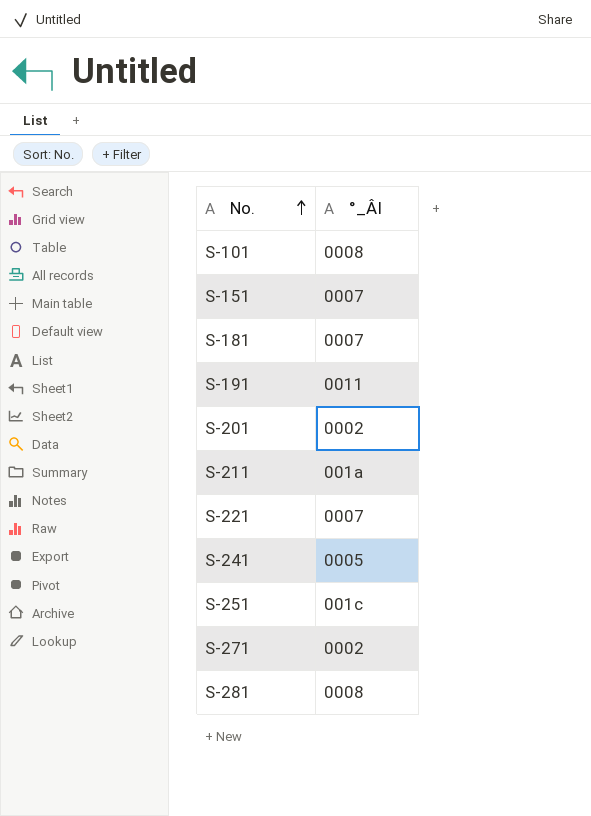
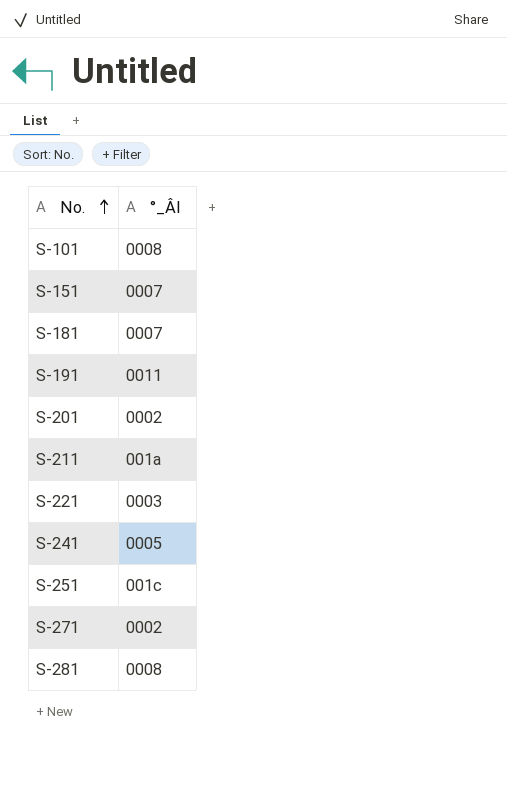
S-221 | °_ÂI: 0007 -> 0003

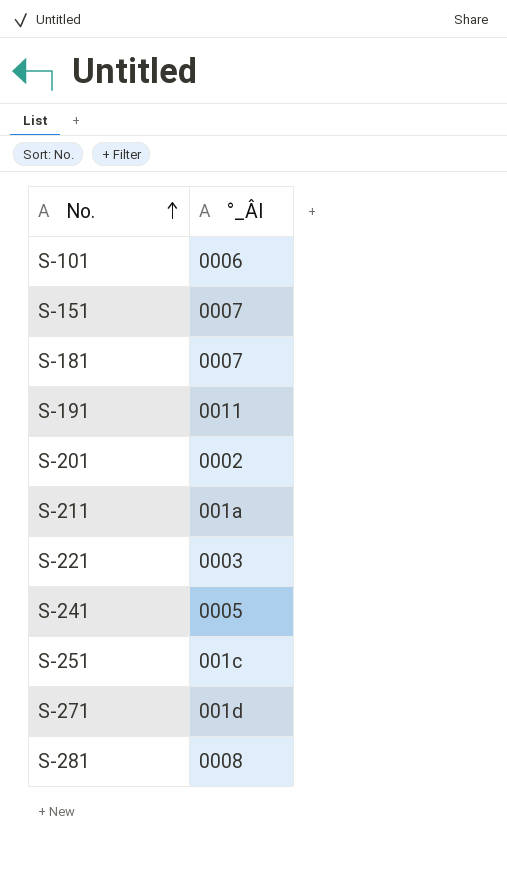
S-101 | °_ÂI: 0008 -> 0006
S-271 | °_ÂI: 0002 -> 001d

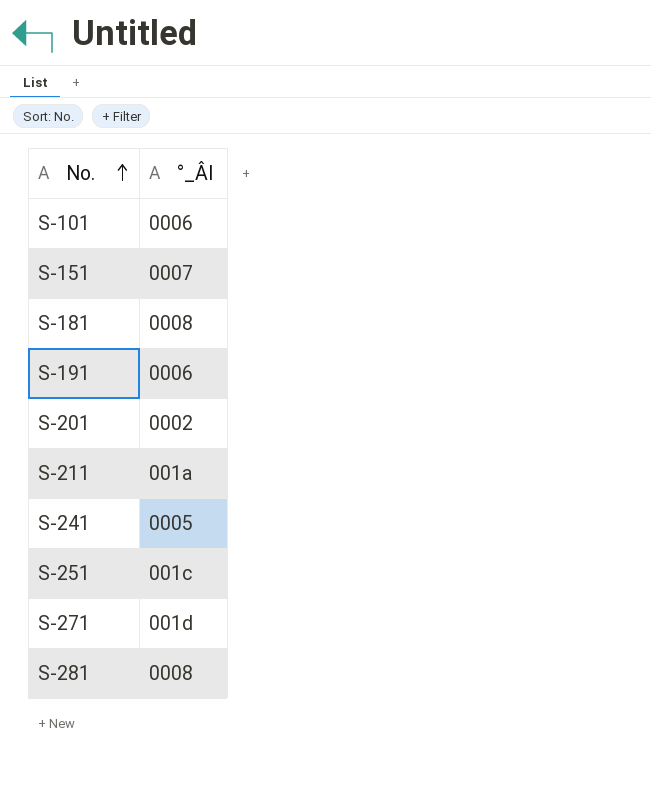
row S-221: 0003 -> none
S-181 | °_ÂI: 0007 -> 0008
S-191 | °_ÂI: 0011 -> 0006

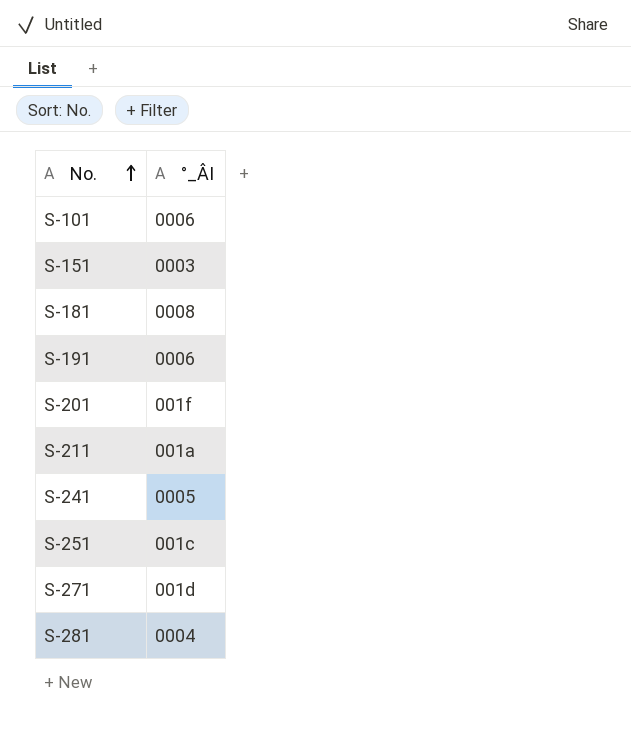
S-151 | °_ÂI: 0007 -> 0003
S-201 | °_ÂI: 0002 -> 001f
S-281 | °_ÂI: 0008 -> 0004

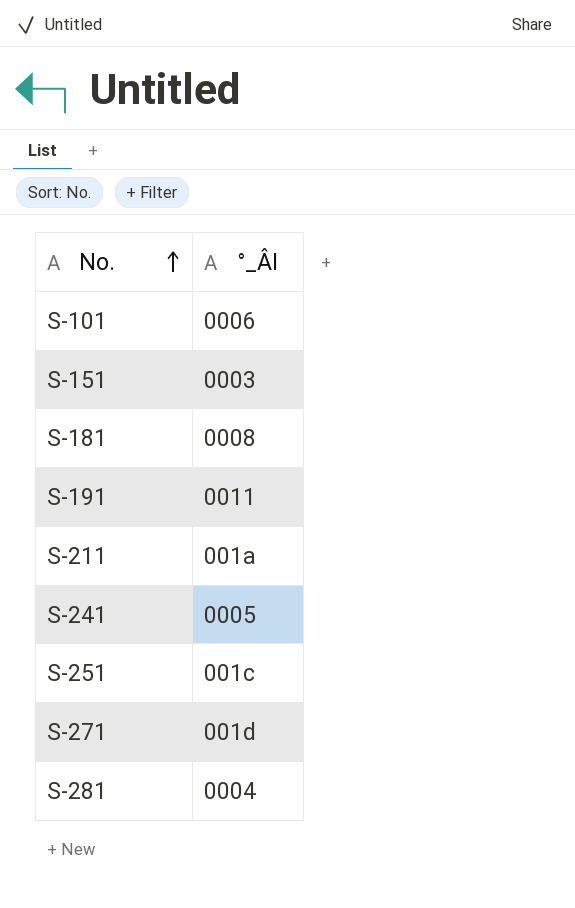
row S-201: 001f -> none
S-191 | °_ÂI: 0006 -> 0011

